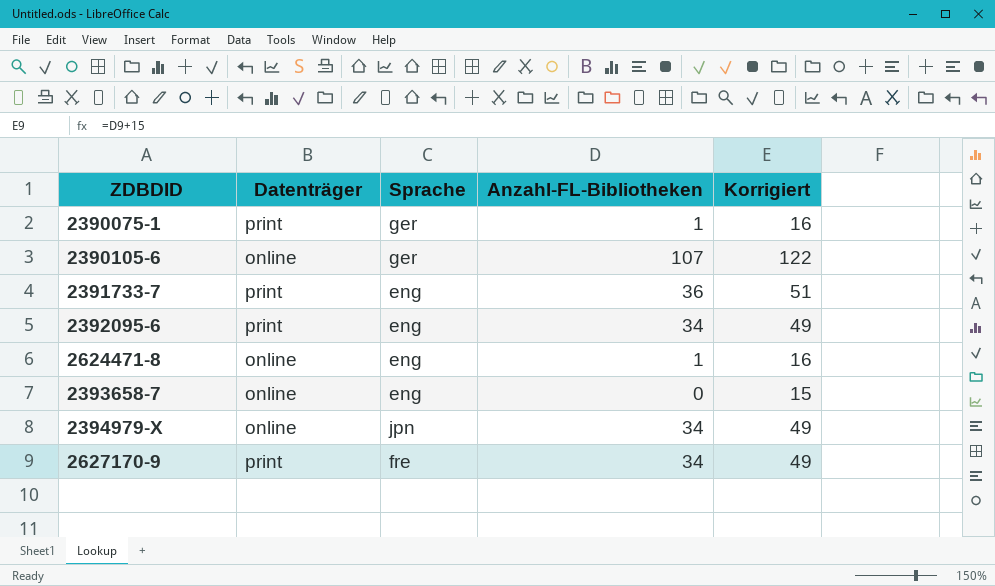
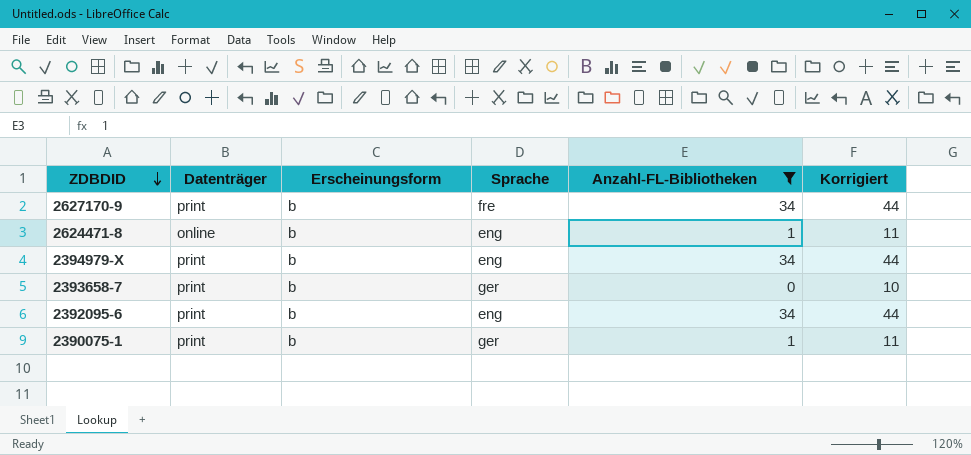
filter: none -> Anzahl-FL-Bibliotheken <= 34
row order: none -> ZDBDID descending
column Erscheinungsform | position: none -> 3
column Korrigiert | formula: [Anzahl-FL-Bibliotheken] + 15 -> [Anzahl-FL-Bibliotheken] + 10
2394979-X | Datenträger: online -> print
2394979-X | Sprache: jpn -> eng
2393658-7 | Datenträger: online -> print
2393658-7 | Sprache: eng -> ger

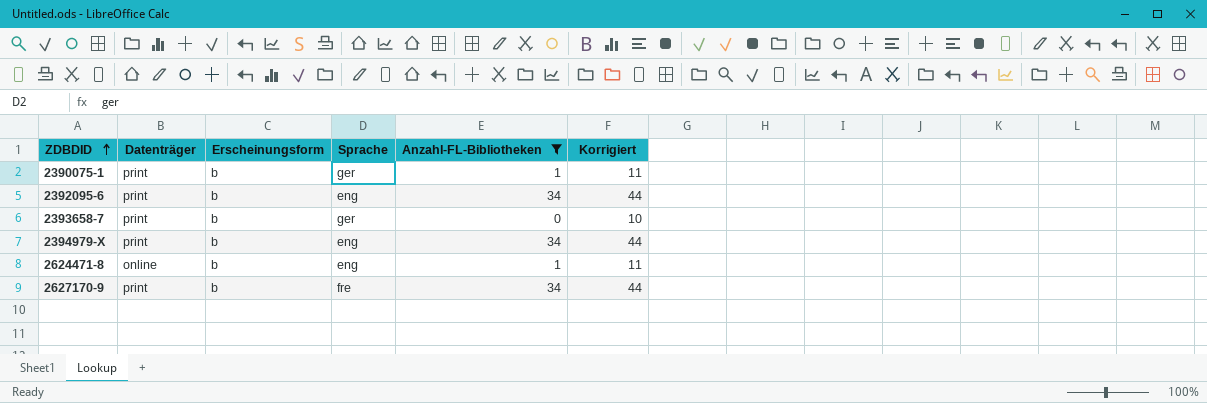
row order: ZDBDID descending -> ZDBDID ascending

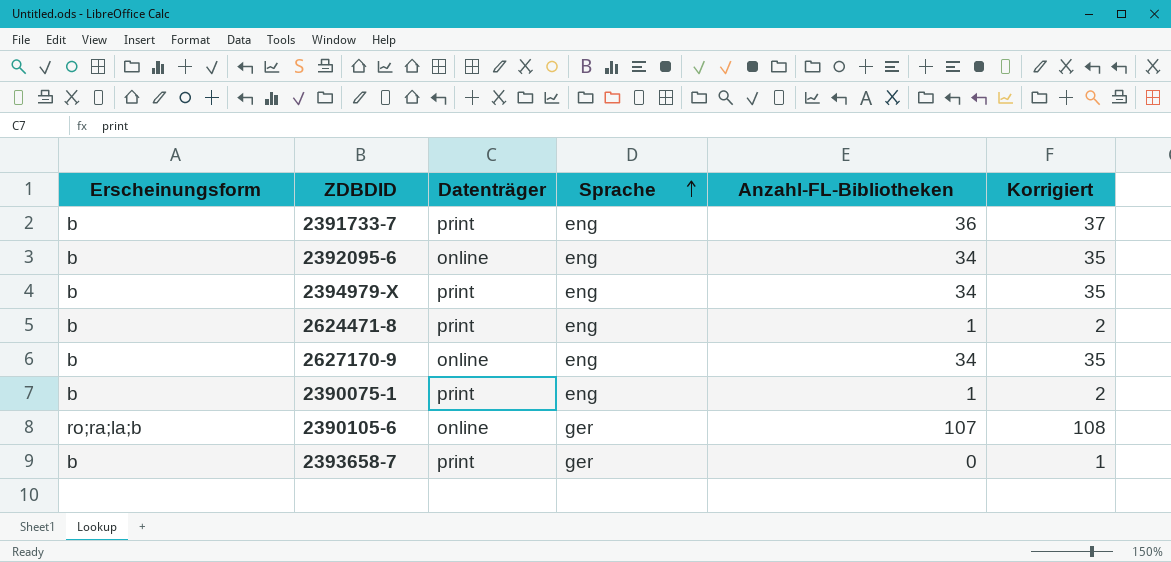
filter: Anzahl-FL-Bibliotheken <= 34 -> none
row order: ZDBDID ascending -> Sprache ascending
column Erscheinungsform | position: 3 -> 1
column Korrigiert | formula: [Anzahl-FL-Bibliotheken] + 10 -> [Anzahl-FL-Bibliotheken] + 1
2392095-6 | Datenträger: print -> online
2624471-8 | Datenträger: online -> print
2627170-9 | Datenträger: print -> online
2627170-9 | Sprache: fre -> eng
2390075-1 | Sprache: ger -> eng

